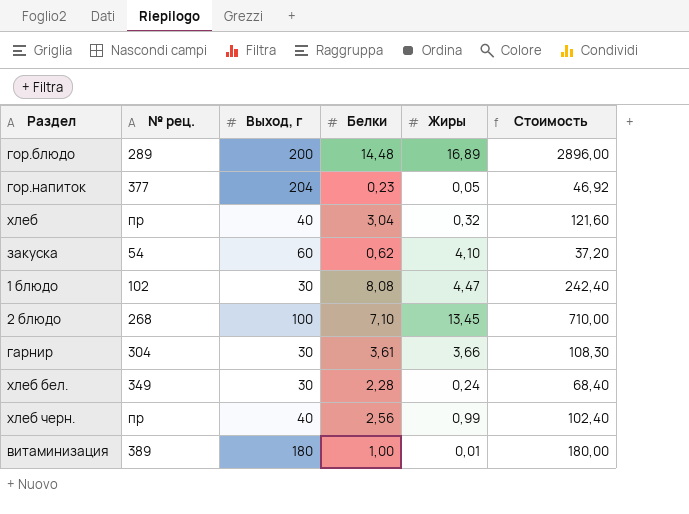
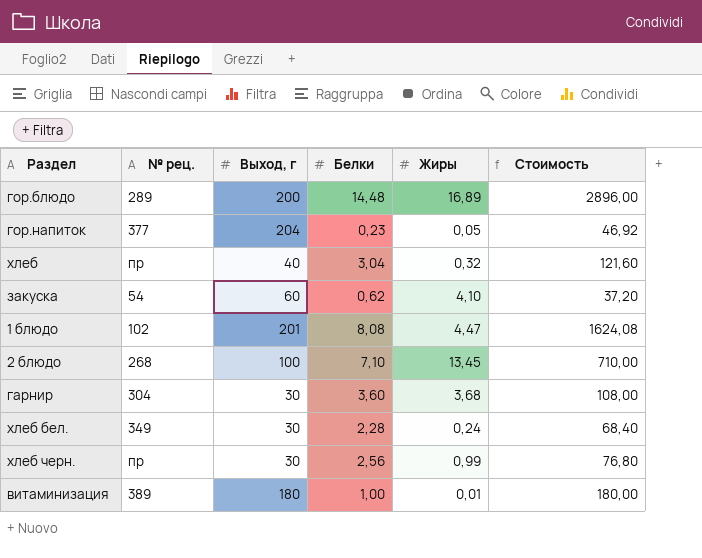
1 блюдо | Выход, г: 30 -> 201
1 блюдо | Стоимость: 242,40 -> 1624,08
гарнир | Белки: 3,61 -> 3,60
гарнир | Жиры: 3,66 -> 3,68
гарнир | Стоимость: 108,30 -> 108,00
хлеб черн. | Выход, г: 40 -> 30
хлеб черн. | Стоимость: 102,40 -> 76,80

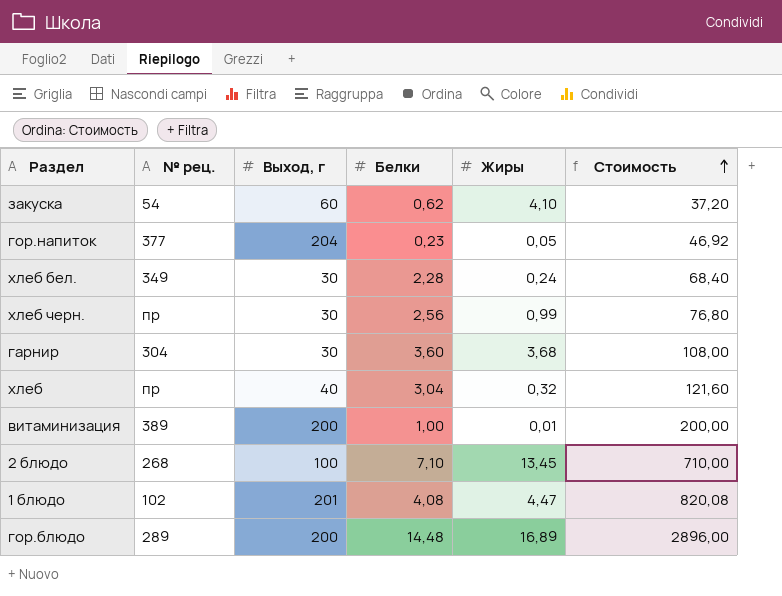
row order: none -> Стоимость ascending
витаминизация | Выход, г: 180 -> 200
витаминизация | Стоимость: 180,00 -> 200,00
1 блюдо | Белки: 8,08 -> 4,08
1 блюдо | Стоимость: 1624,08 -> 820,08

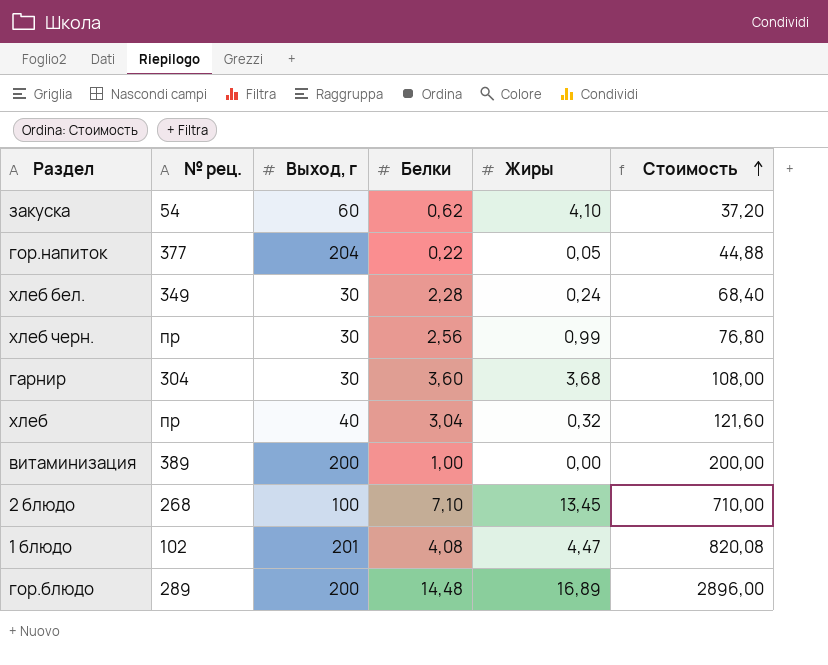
гор.напиток | Белки: 0,23 -> 0,22
гор.напиток | Стоимость: 46,92 -> 44,88
витаминизация | Жиры: 0,01 -> 0,00

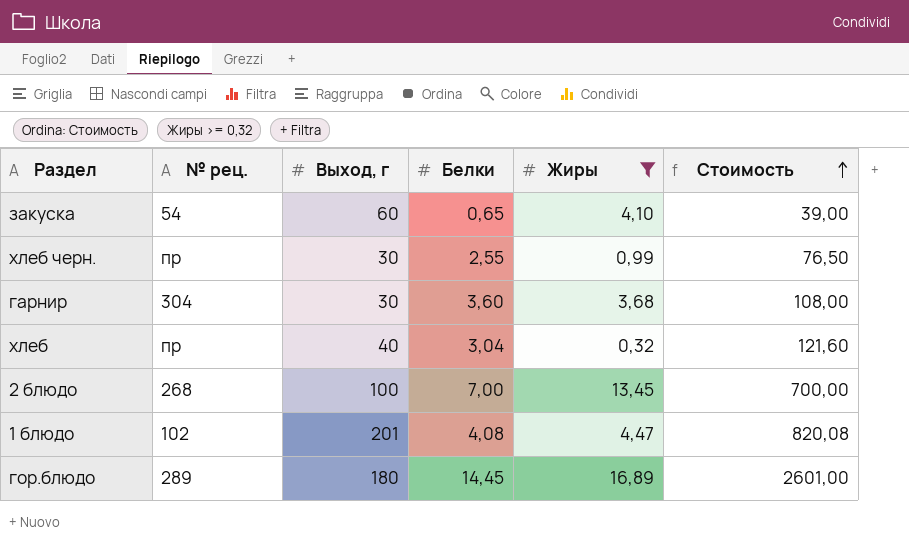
filter: none -> Жиры >= 0,32
закуска | Белки: 0,62 -> 0,65
закуска | Стоимость: 37,20 -> 39,00
хлеб черн. | Белки: 2,56 -> 2,55
хлеб черн. | Стоимость: 76,80 -> 76,50
2 блюдо | Белки: 7,10 -> 7,00
2 блюдо | Стоимость: 710,00 -> 700,00
гор.блюдо | Выход, г: 200 -> 180
гор.блюдо | Белки: 14,48 -> 14,45
гор.блюдо | Стоимость: 2896,00 -> 2601,00

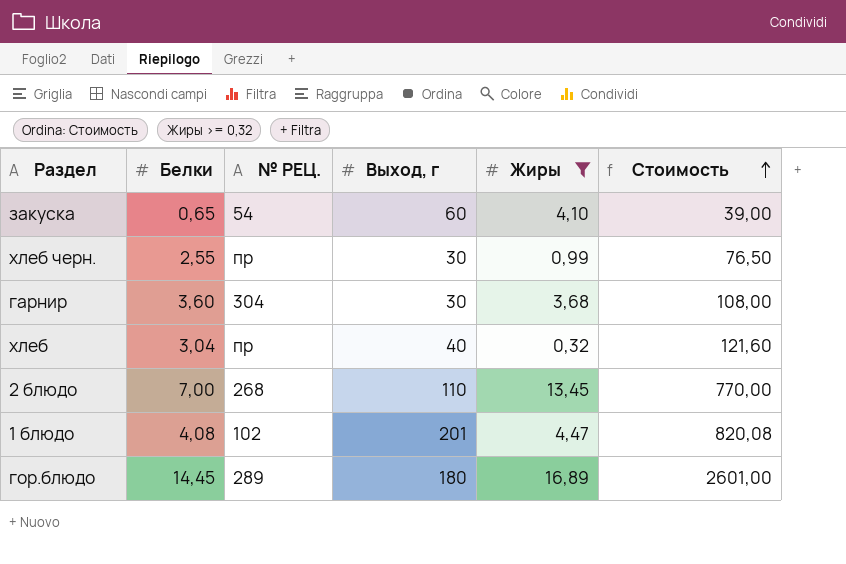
column Белки | position: 4 -> 2
column name: № рец. -> № РЕЦ.
2 блюдо | Выход, г: 100 -> 110
2 блюдо | Стоимость: 700,00 -> 770,00

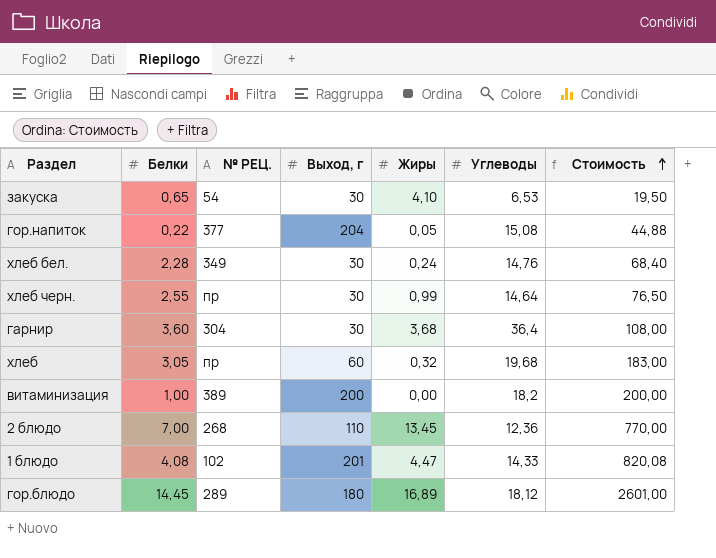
filter: Жиры >= 0,32 -> none
column Углеводы | position: none -> 6
закуска | Выход, г: 60 -> 30
закуска | Стоимость: 39,00 -> 19,50
хлеб | Белки: 3,04 -> 3,05
хлеб | Выход, г: 40 -> 60
хлеб | Стоимость: 121,60 -> 183,00

